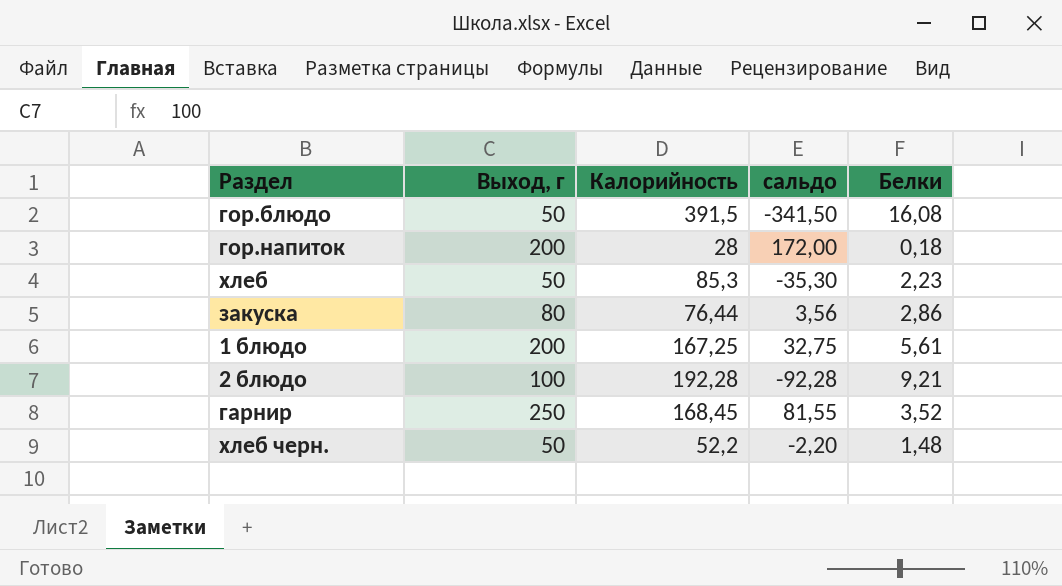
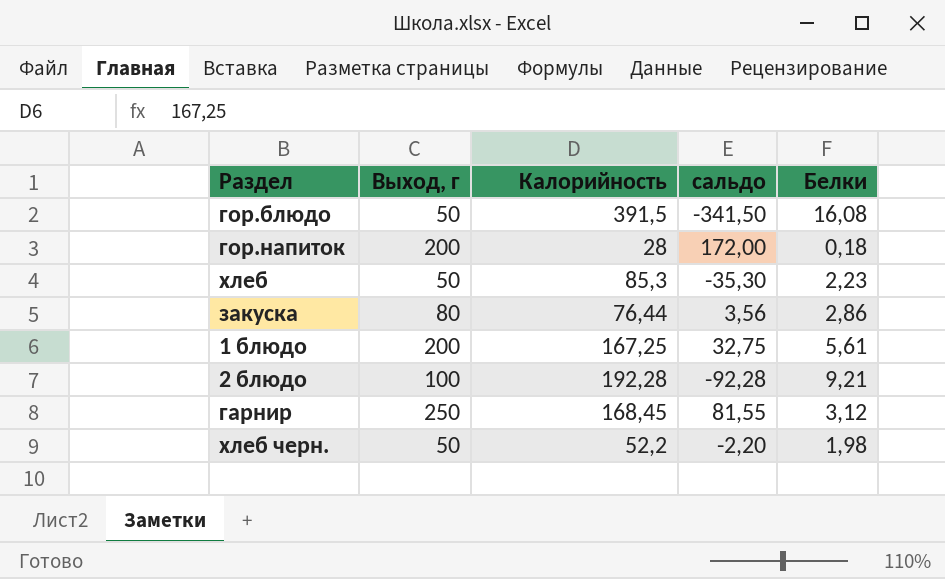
гарнир | Белки: 3,52 -> 3,12
хлеб черн. | Белки: 1,48 -> 1,98

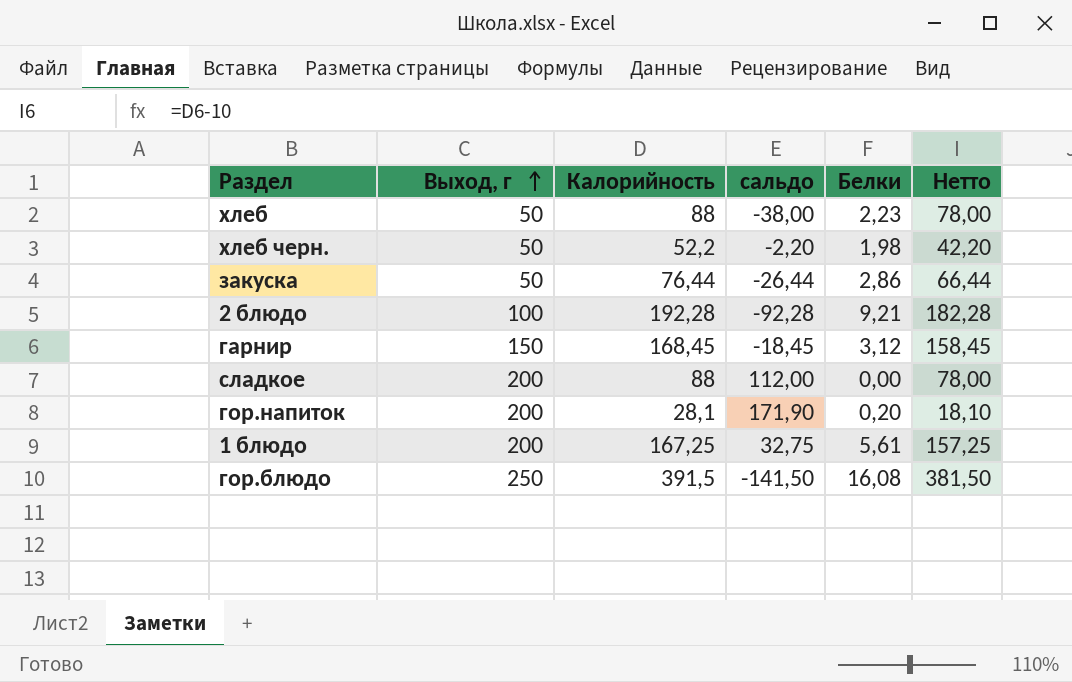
row order: none -> Выход, г ascending
column Нетто | formula: none -> [Калорийность] - 10
хлеб | Калорийность: 85,3 -> 88
хлеб | сальдо: -35,30 -> -38,00
закуска | Выход, г: 80 -> 50
закуска | сальдо: 3,56 -> -26,44
гарнир | Выход, г: 250 -> 150
гарнир | сальдо: 81,55 -> -18,45
row сладкое: none -> 200 | 88 | 112,00 | 0,00 | 78,00
гор.напиток | Калорийность: 28 -> 28,1
гор.напиток | сальдо: 172,00 -> 171,90
гор.напиток | Белки: 0,18 -> 0,20
гор.блюдо | Выход, г: 50 -> 250
гор.блюдо | сальдо: -341,50 -> -141,50

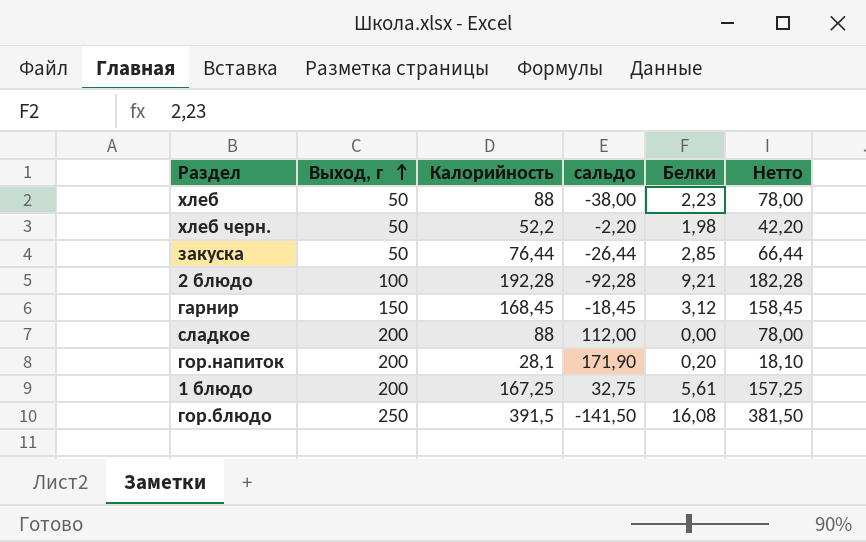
закуска | Белки: 2,86 -> 2,85

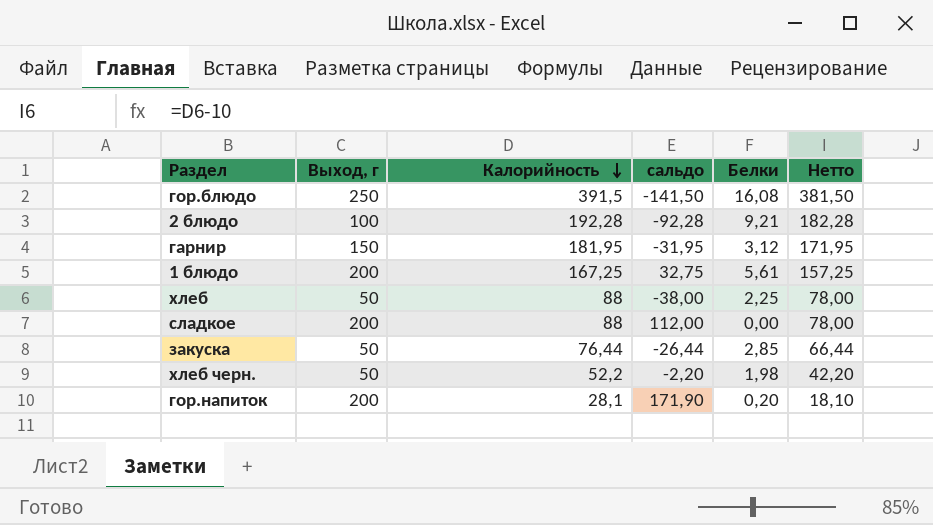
row order: Выход, г ascending -> Калорийность descending
гарнир | Калорийность: 168,45 -> 181,95
гарнир | сальдо: -18,45 -> -31,95
гарнир | Нетто: 158,45 -> 171,95
хлеб | Белки: 2,23 -> 2,25

